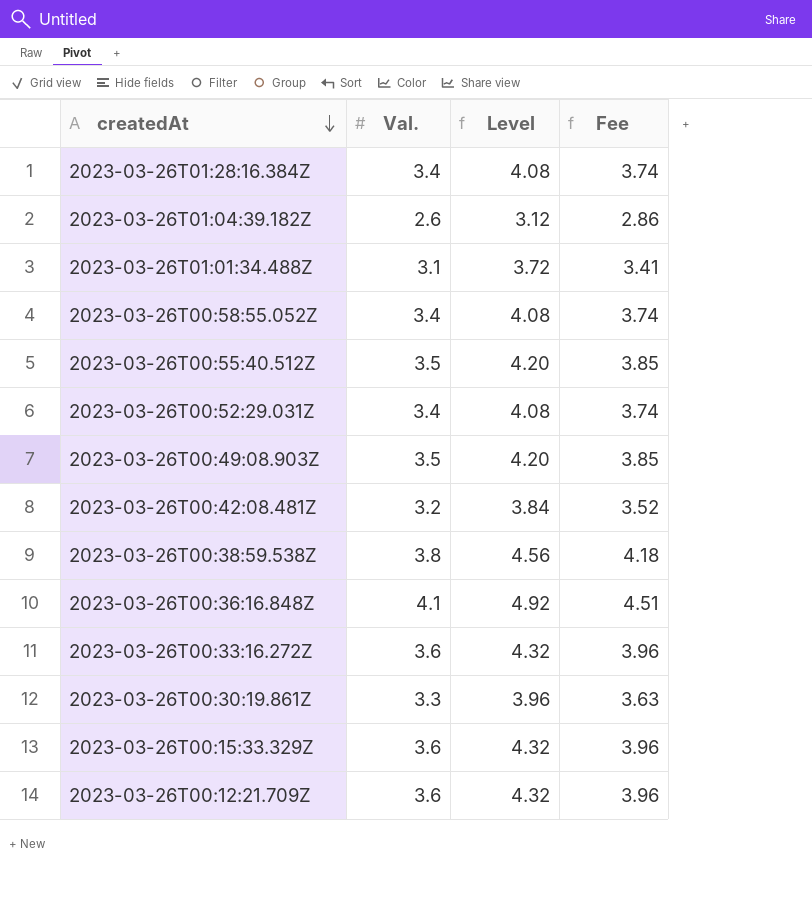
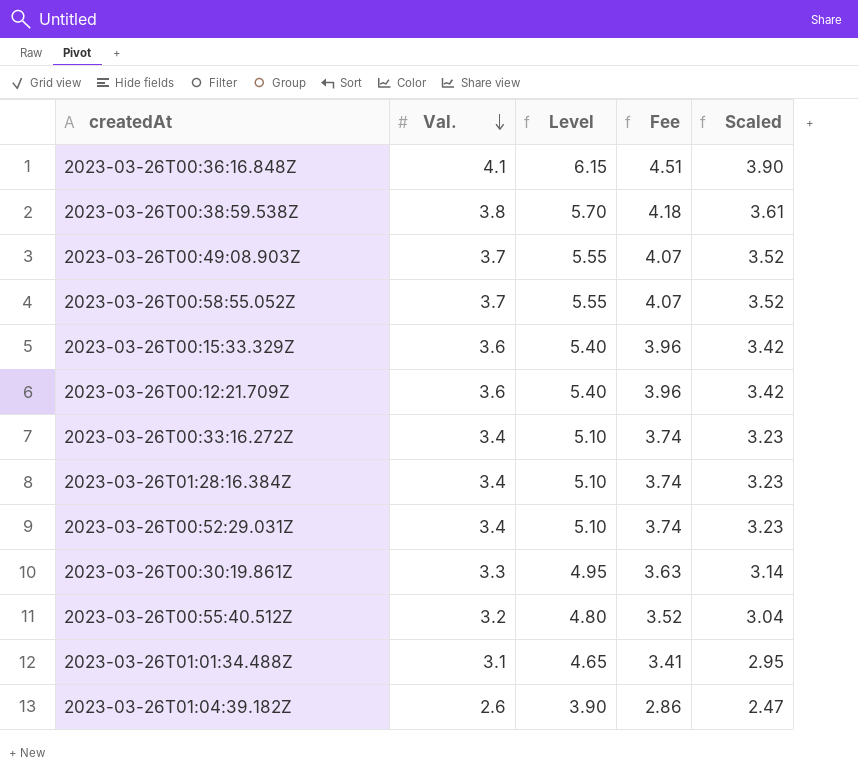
row order: createdAt descending -> Val. descending
column Level | formula: [Val.] * 1.2 -> [Val.] * 1.5
column Scaled | formula: none -> [Val.] * 0.95
row 2023-03-26T00:42:08.481Z: 3.2 | 3.84 | 3.52 -> none
2023-03-26T00:49:08.903Z | Val.: 3.5 -> 3.7
2023-03-26T00:49:08.903Z | Fee: 3.85 -> 4.07
2023-03-26T00:58:55.052Z | Val.: 3.4 -> 3.7
2023-03-26T00:58:55.052Z | Fee: 3.74 -> 4.07
2023-03-26T00:33:16.272Z | Val.: 3.6 -> 3.4
2023-03-26T00:33:16.272Z | Fee: 3.96 -> 3.74
2023-03-26T00:55:40.512Z | Val.: 3.5 -> 3.2
2023-03-26T00:55:40.512Z | Fee: 3.85 -> 3.52

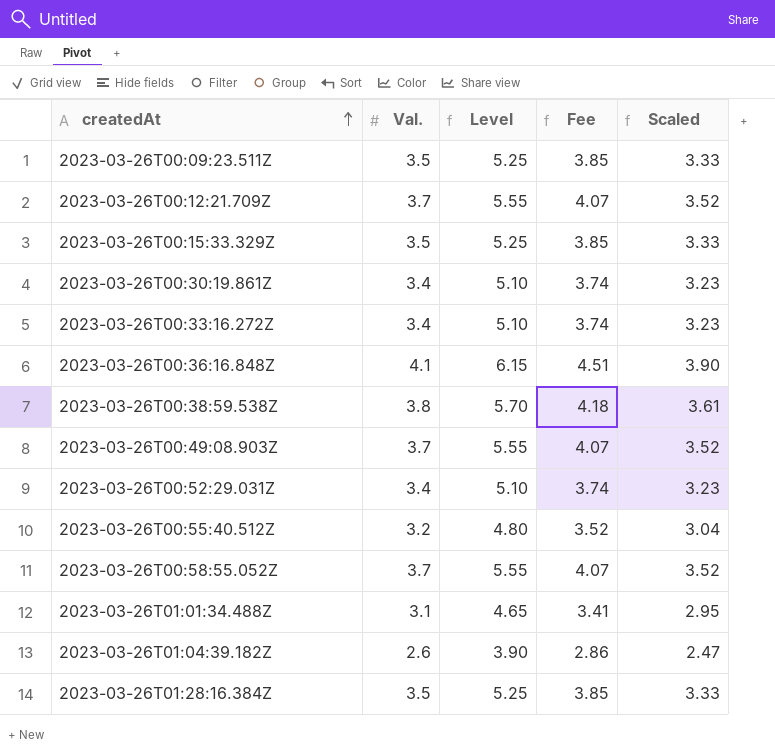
row order: Val. descending -> createdAt ascending
row 2023-03-26T00:09:23.511Z: none -> 3.5 | 5.25 | 3.85 | 3.33
2023-03-26T00:12:21.709Z | Val.: 3.6 -> 3.7
2023-03-26T00:12:21.709Z | Level: 5.40 -> 5.55
2023-03-26T00:12:21.709Z | Fee: 3.96 -> 4.07
2023-03-26T00:12:21.709Z | Scaled: 3.42 -> 3.52
2023-03-26T00:15:33.329Z | Val.: 3.6 -> 3.5
2023-03-26T00:15:33.329Z | Level: 5.40 -> 5.25
2023-03-26T00:15:33.329Z | Fee: 3.96 -> 3.85
2023-03-26T00:15:33.329Z | Scaled: 3.42 -> 3.33
2023-03-26T00:30:19.861Z | Val.: 3.3 -> 3.4
2023-03-26T00:30:19.861Z | Level: 4.95 -> 5.10
2023-03-26T00:30:19.861Z | Fee: 3.63 -> 3.74
2023-03-26T00:30:19.861Z | Scaled: 3.14 -> 3.23
2023-03-26T01:28:16.384Z | Val.: 3.4 -> 3.5
2023-03-26T01:28:16.384Z | Level: 5.10 -> 5.25
2023-03-26T01:28:16.384Z | Fee: 3.74 -> 3.85
2023-03-26T01:28:16.384Z | Scaled: 3.23 -> 3.33

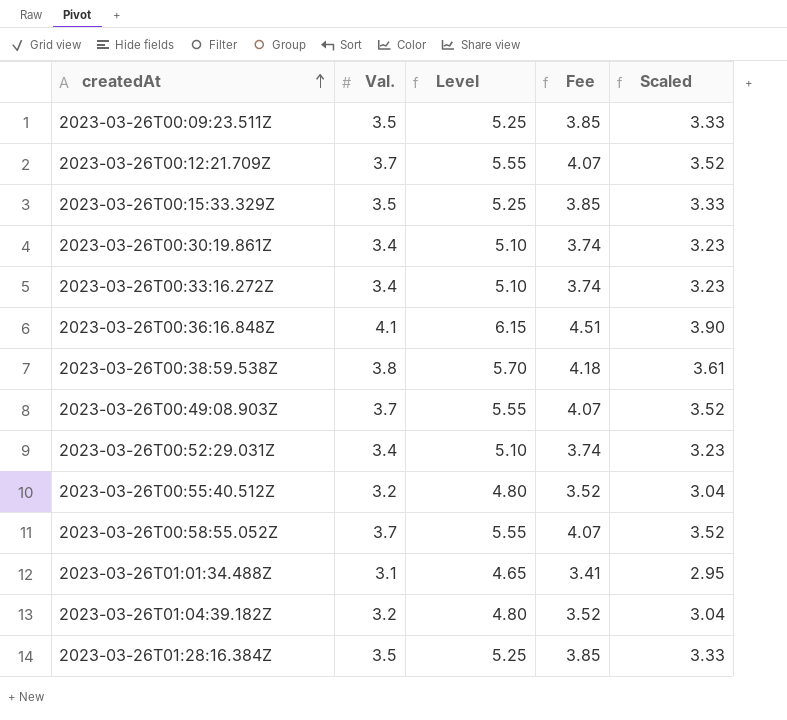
2023-03-26T01:04:39.182Z | Val.: 2.6 -> 3.2
2023-03-26T01:04:39.182Z | Level: 3.90 -> 4.80
2023-03-26T01:04:39.182Z | Fee: 2.86 -> 3.52
2023-03-26T01:04:39.182Z | Scaled: 2.47 -> 3.04

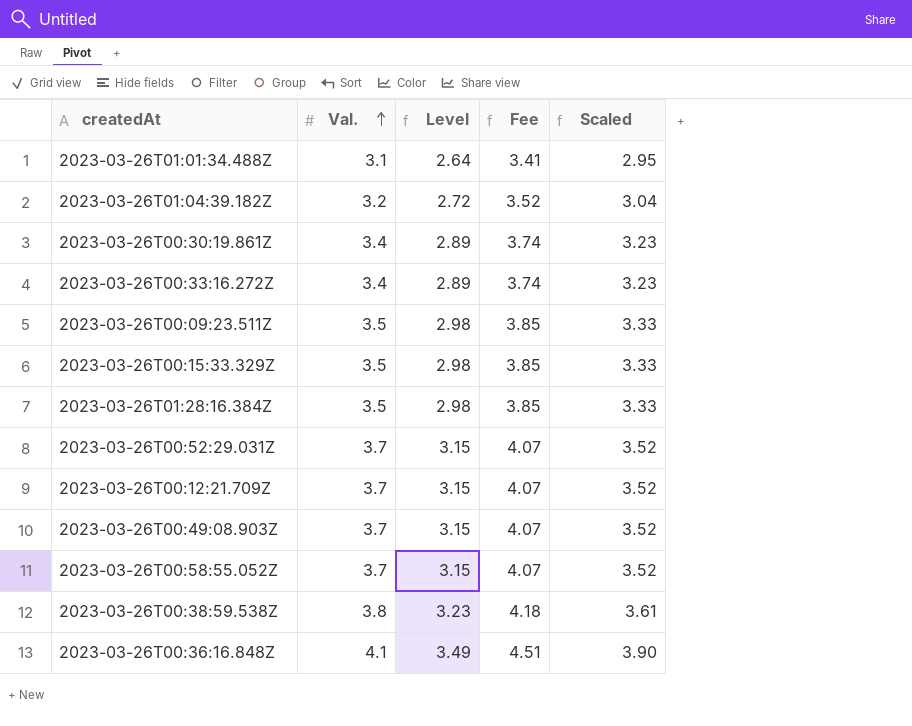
row order: createdAt ascending -> Val. ascending
column Level | formula: [Val.] * 1.5 -> [Val.] * 0.85
row 2023-03-26T00:55:40.512Z: 3.2 | 4.80 | 3.52 | 3.04 -> none
2023-03-26T00:52:29.031Z | Val.: 3.4 -> 3.7
2023-03-26T00:52:29.031Z | Fee: 3.74 -> 4.07
2023-03-26T00:52:29.031Z | Scaled: 3.23 -> 3.52

